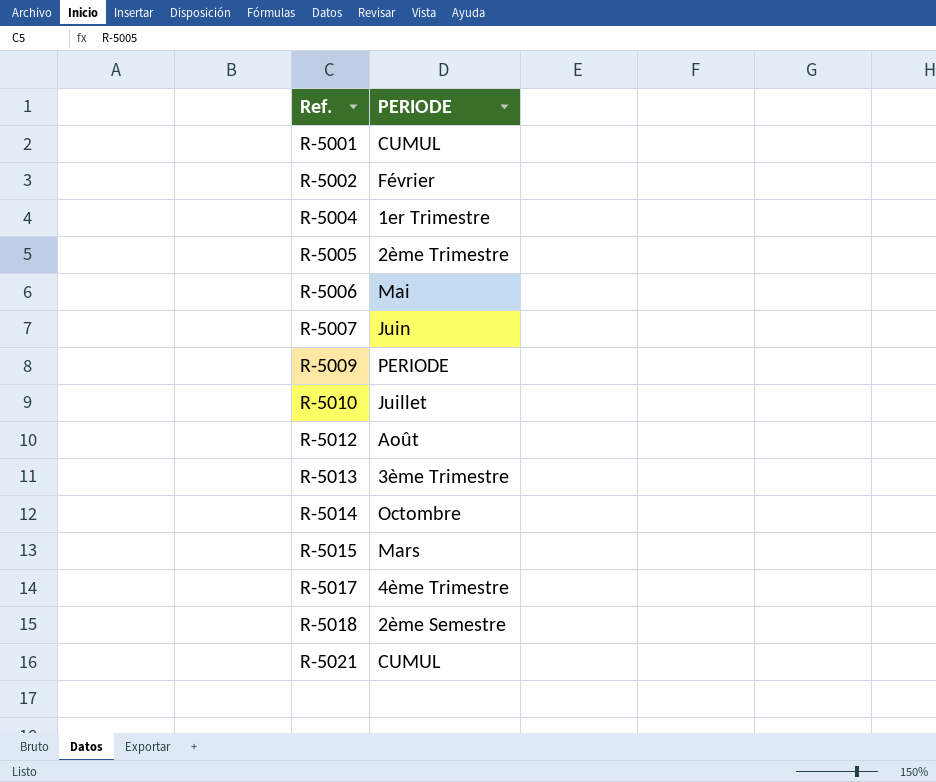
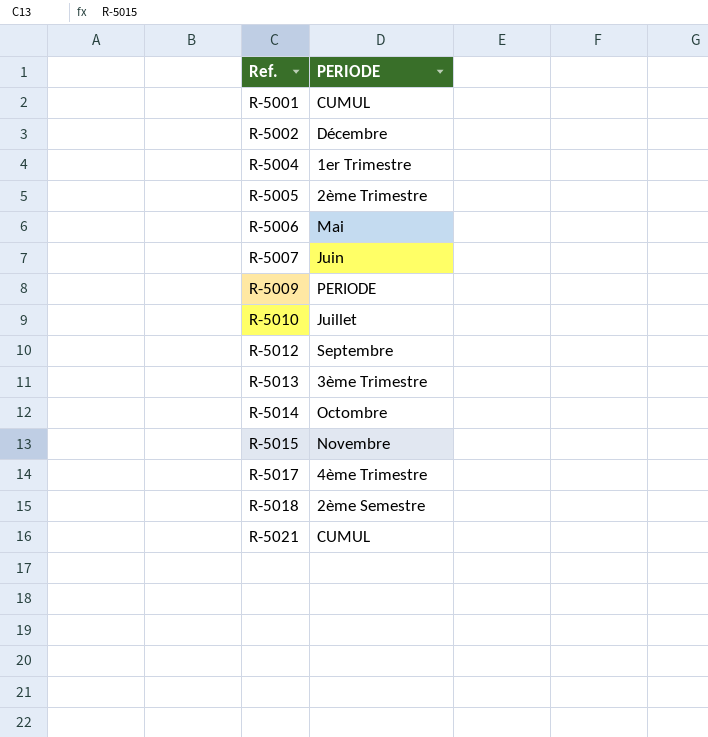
R-5002 | PERIODE: Février -> Décembre
R-5012 | PERIODE: Août -> Septembre
R-5015 | PERIODE: Mars -> Novembre

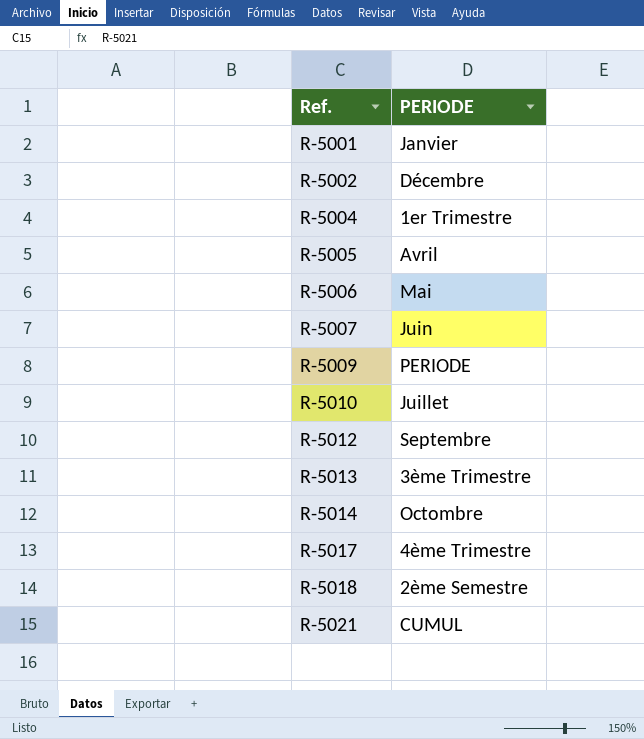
row R-5015: Novembre -> none
R-5001 | PERIODE: CUMUL -> Janvier
R-5005 | PERIODE: 2ème Trimestre -> Avril

